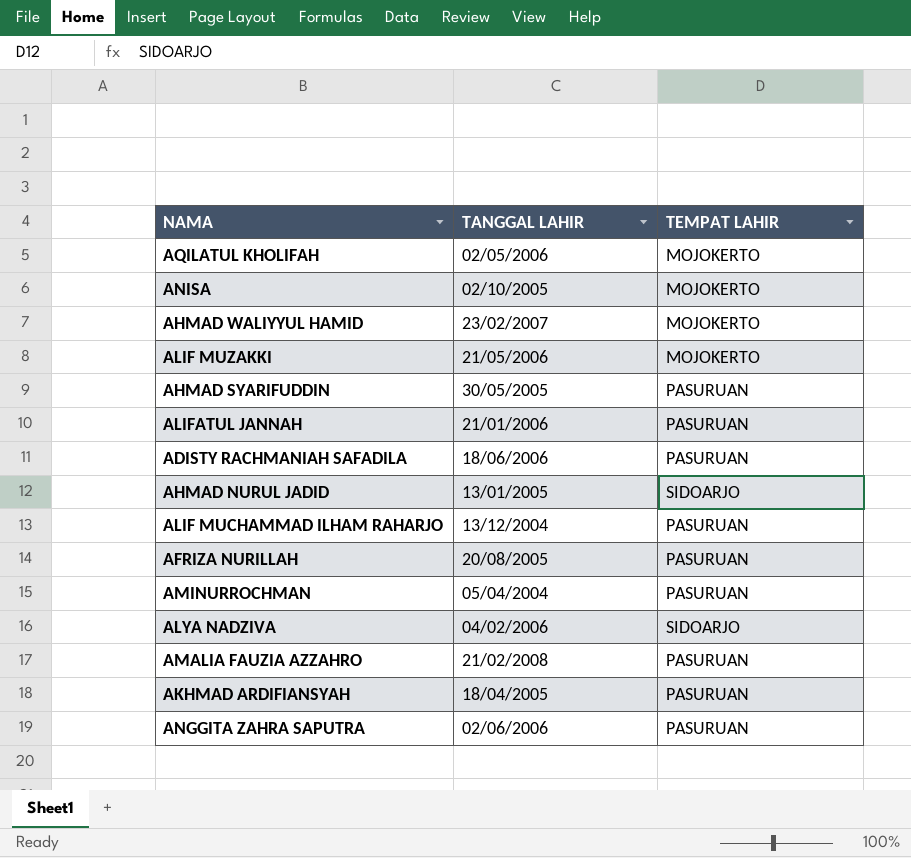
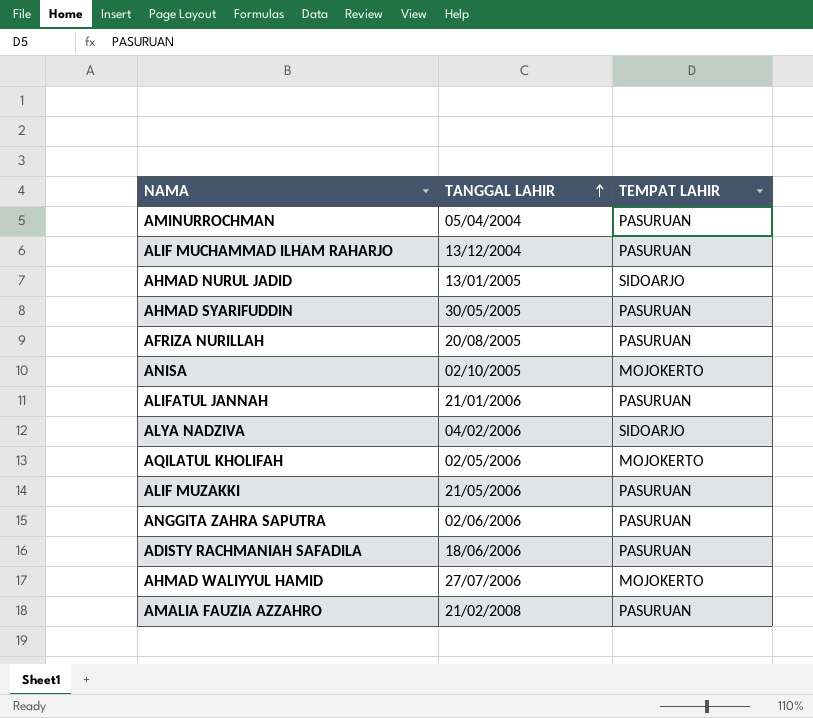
row order: none -> TANGGAL LAHIR ascending
row AKHMAD ARDIFIANSYAH: 18/04/2005 | PASURUAN -> none
ALIF MUZAKKI | TEMPAT LAHIR: MOJOKERTO -> PASURUAN
AHMAD WALIYYUL HAMID | TANGGAL LAHIR: 23/02/2007 -> 27/07/2006

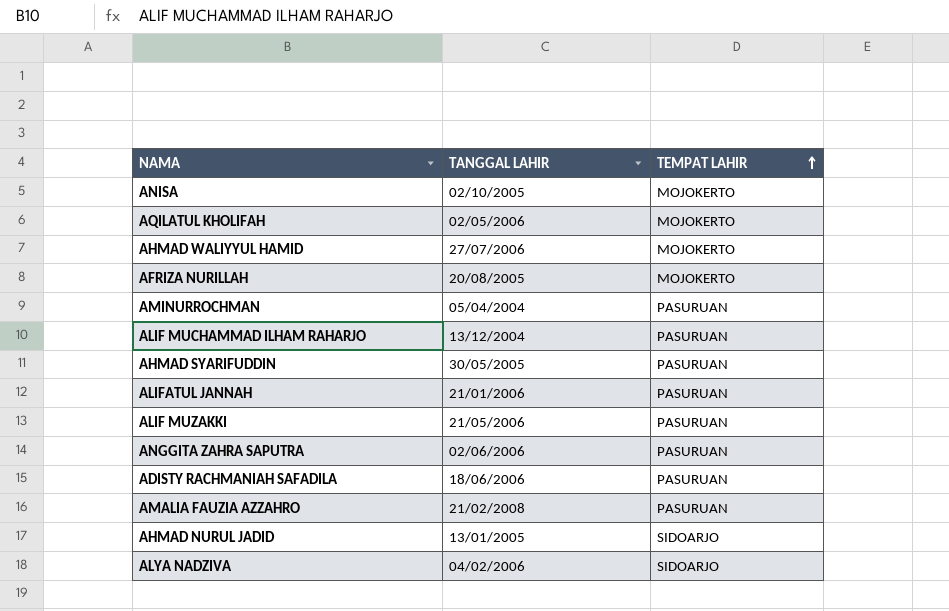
row order: TANGGAL LAHIR ascending -> TEMPAT LAHIR ascending
AFRIZA NURILLAH | TEMPAT LAHIR: PASURUAN -> MOJOKERTO

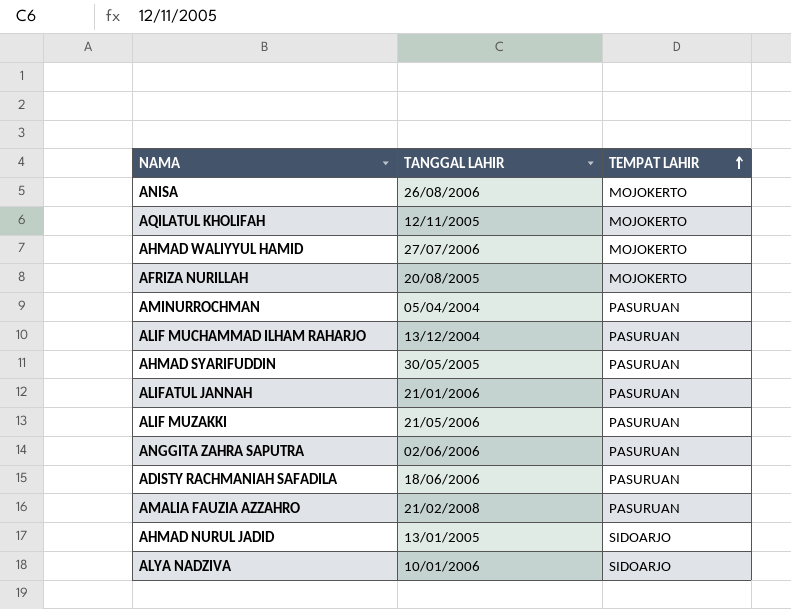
ANISA | TANGGAL LAHIR: 02/10/2005 -> 26/08/2006
AQILATUL KHOLIFAH | TANGGAL LAHIR: 02/05/2006 -> 12/11/2005
ALYA NADZIVA | TANGGAL LAHIR: 04/02/2006 -> 10/01/2006

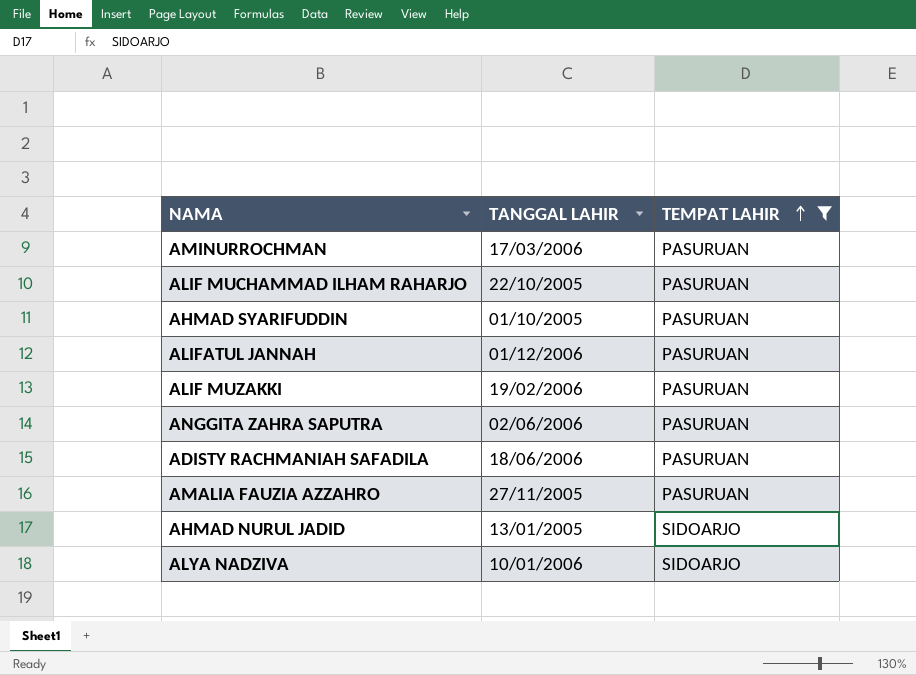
filter: none -> TEMPAT LAHIR != MOJOKERTO
AMINURROCHMAN | TANGGAL LAHIR: 05/04/2004 -> 17/03/2006
ALIF MUCHAMMAD ILHAM RAHARJO | TANGGAL LAHIR: 13/12/2004 -> 22/10/2005
AHMAD SYARIFUDDIN | TANGGAL LAHIR: 30/05/2005 -> 01/10/2005
ALIFATUL JANNAH | TANGGAL LAHIR: 21/01/2006 -> 01/12/2006
ALIF MUZAKKI | TANGGAL LAHIR: 21/05/2006 -> 19/02/2006
AMALIA FAUZIA AZZAHRO | TANGGAL LAHIR: 21/02/2008 -> 27/11/2005

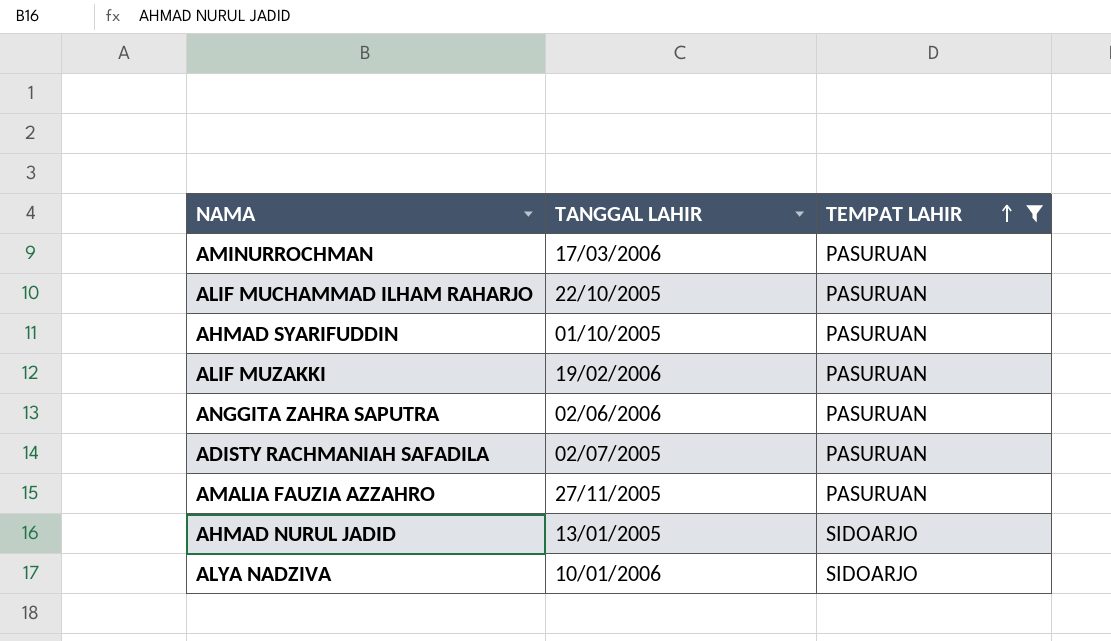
row ALIFATUL JANNAH: 01/12/2006 | PASURUAN -> none
ADISTY RACHMANIAH SAFADILA | TANGGAL LAHIR: 18/06/2006 -> 02/07/2005

